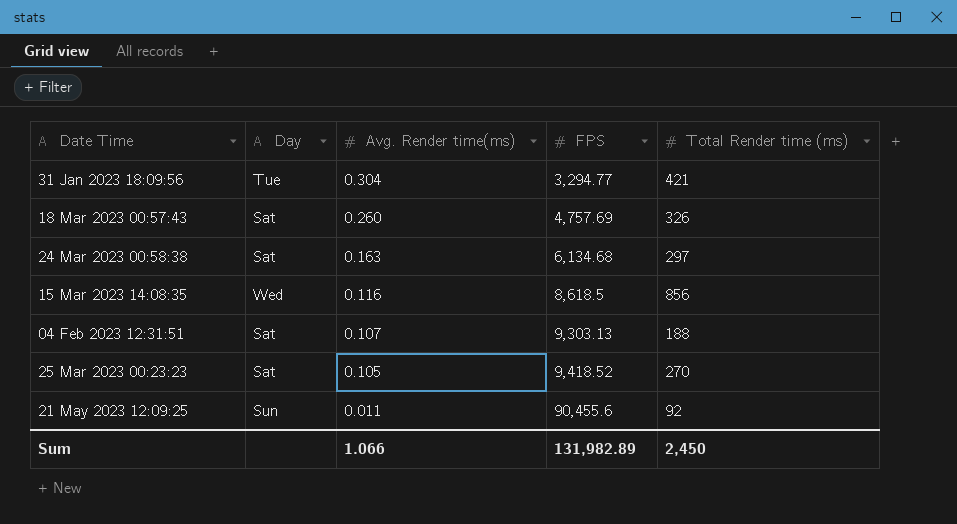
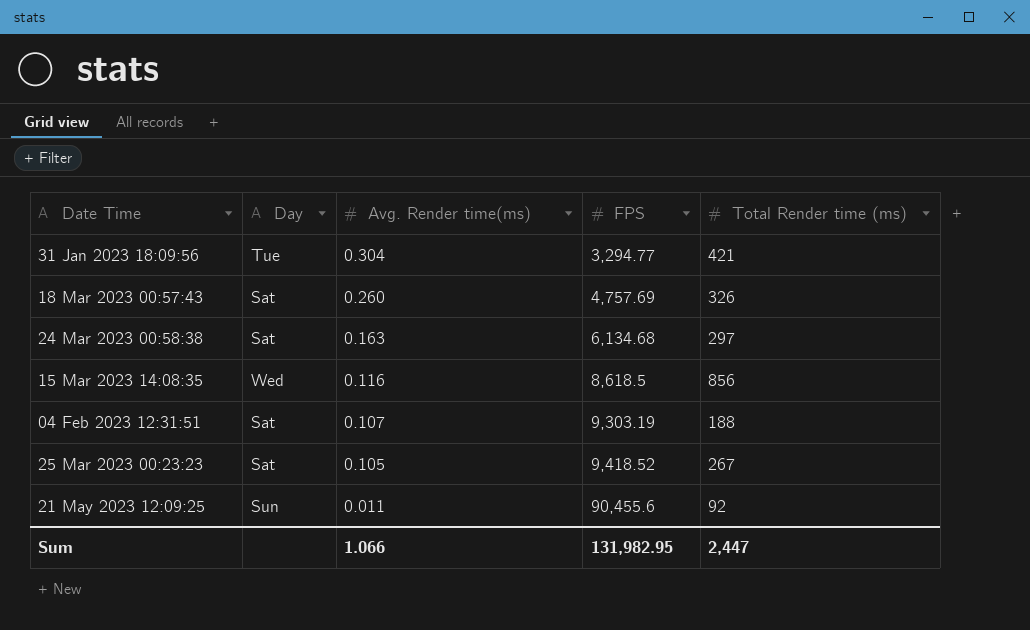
04 Feb 2023 12:31:51 | FPS: 9,303.13 -> 9,303.19
25 Mar 2023 00:23:23 | Total Render time (ms): 270 -> 267
Sum | FPS: 131,982.89 -> 131,982.95
Sum | Total Render time (ms): 2,450 -> 2,447

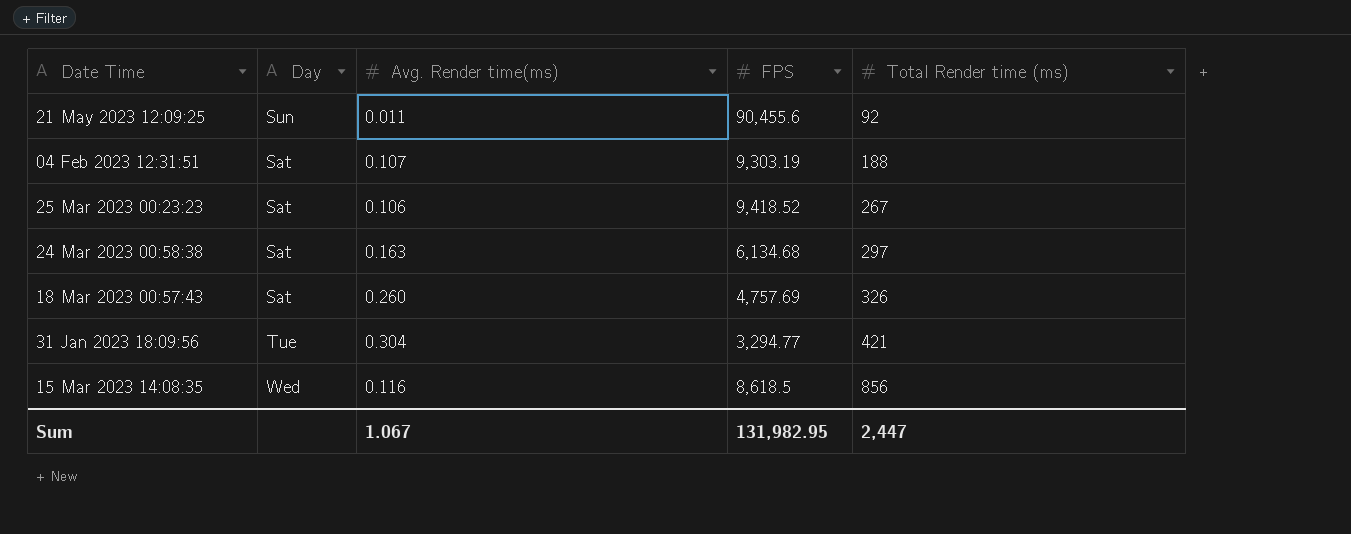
row order: Avg. Render time(ms) descending -> Total Render time (ms) ascending
25 Mar 2023 00:23:23 | Avg. Render time(ms): 0.105 -> 0.106
Sum | Avg. Render time(ms): 1.066 -> 1.067

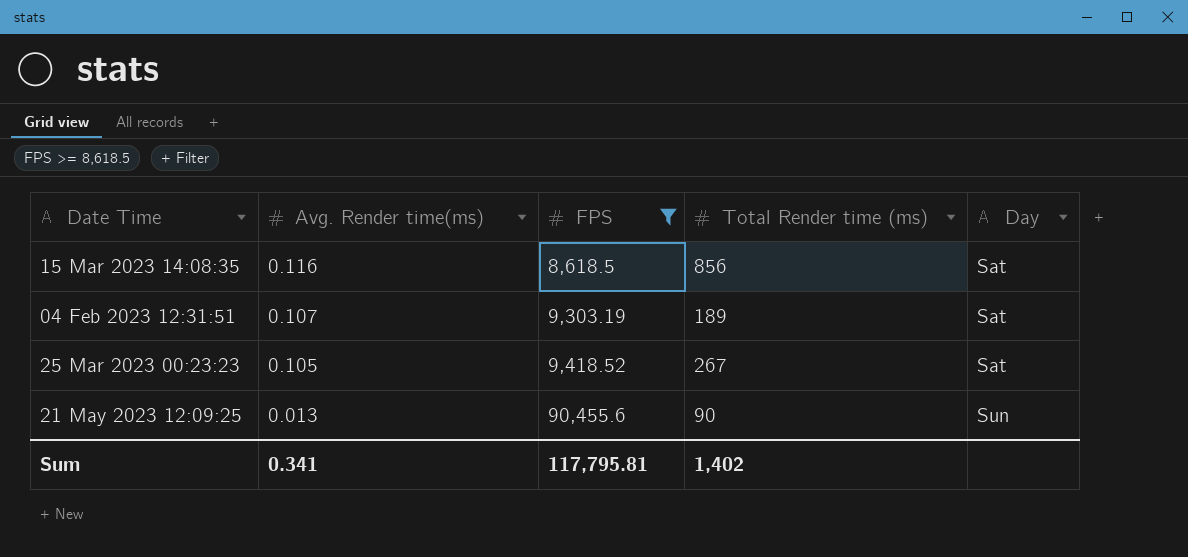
filter: none -> FPS >= 8,618.5
row order: Total Render time (ms) ascending -> Avg. Render time(ms) descending
column Day | position: 2 -> 5
15 Mar 2023 14:08:35 | Day: Wed -> Sat
04 Feb 2023 12:31:51 | Total Render time (ms): 188 -> 189
25 Mar 2023 00:23:23 | Avg. Render time(ms): 0.106 -> 0.105
21 May 2023 12:09:25 | Avg. Render time(ms): 0.011 -> 0.013
21 May 2023 12:09:25 | Total Render time (ms): 92 -> 90
Sum | Avg. Render time(ms): 1.067 -> 0.341
Sum | FPS: 131,982.95 -> 117,795.81
Sum | Total Render time (ms): 2,447 -> 1,402

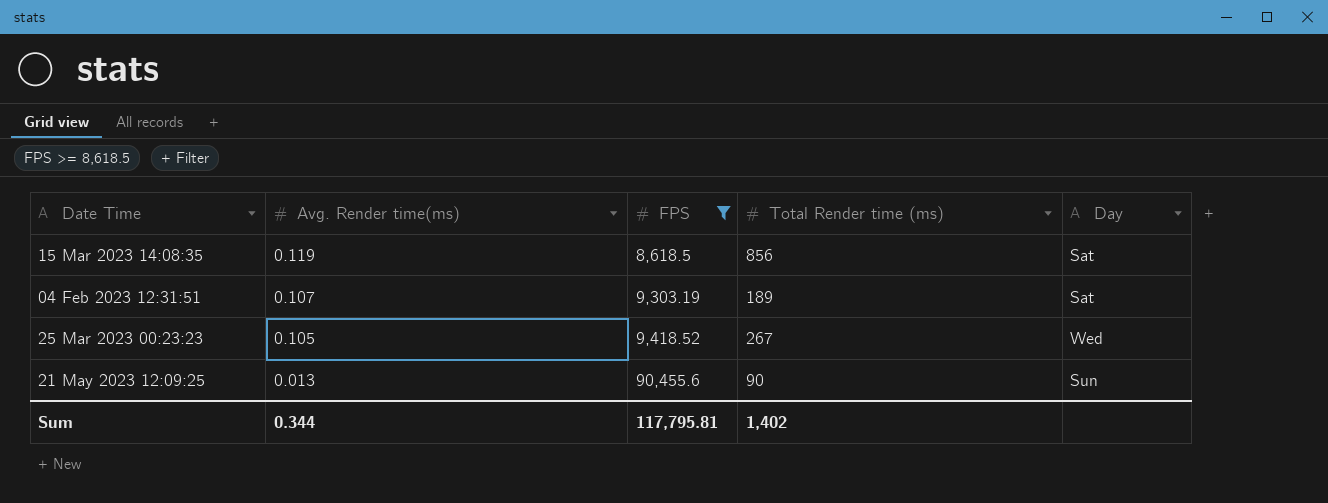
15 Mar 2023 14:08:35 | Avg. Render time(ms): 0.116 -> 0.119
25 Mar 2023 00:23:23 | Day: Sat -> Wed
Sum | Avg. Render time(ms): 0.341 -> 0.344

